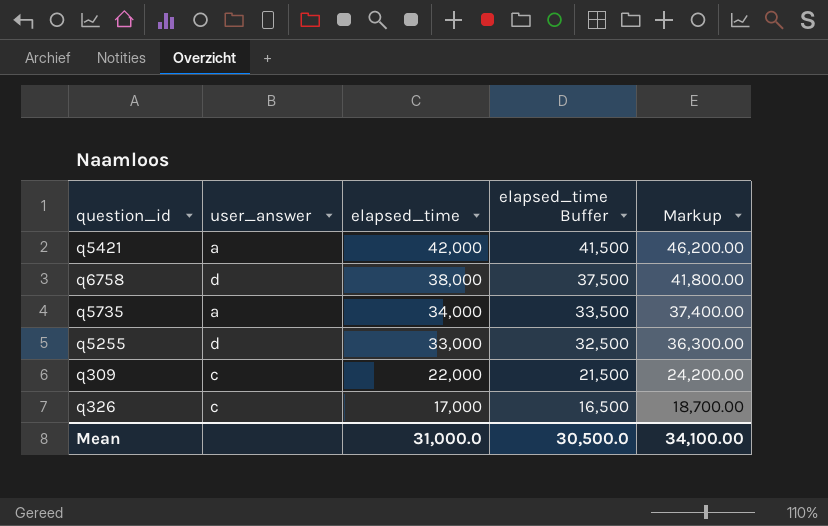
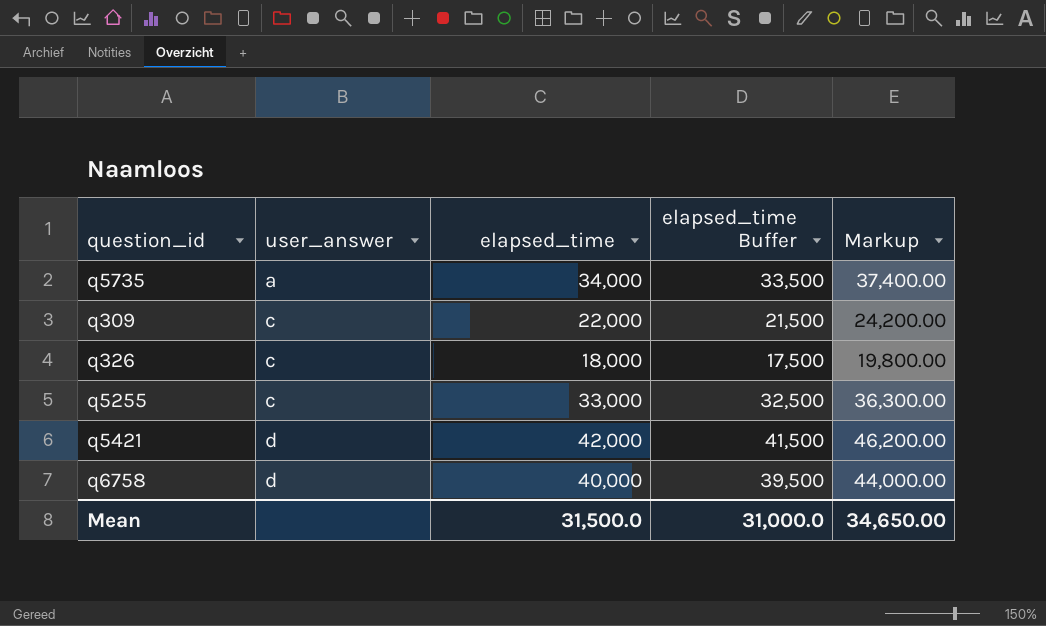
row order: elapsed_time descending -> user_answer ascending
q326 | elapsed_time: 17,000 -> 18,000
q326 | elapsed_time Buffer: 16,500 -> 17,500
q326 | Markup: 18,700.00 -> 19,800.00
q5255 | user_answer: d -> c
q5421 | user_answer: a -> d
q6758 | elapsed_time: 38,000 -> 40,000
q6758 | elapsed_time Buffer: 37,500 -> 39,500
q6758 | Markup: 41,800.00 -> 44,000.00
Mean | elapsed_time: 31,000.0 -> 31,500.0
Mean | elapsed_time Buffer: 30,500.0 -> 31,000.0
Mean | Markup: 34,100.00 -> 34,650.00

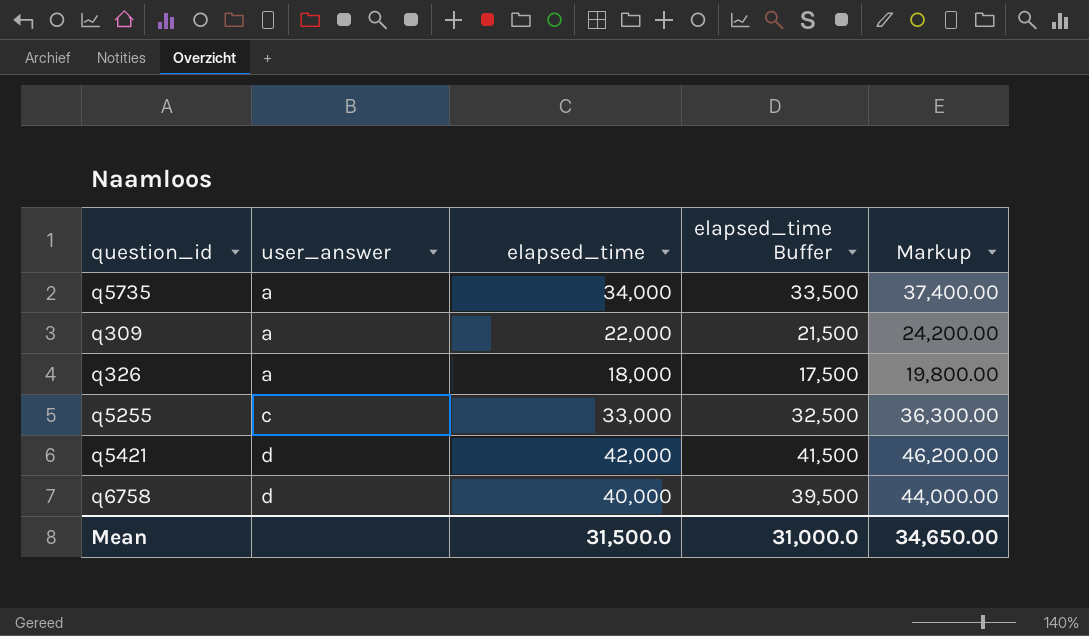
q309 | user_answer: c -> a
q326 | user_answer: c -> a

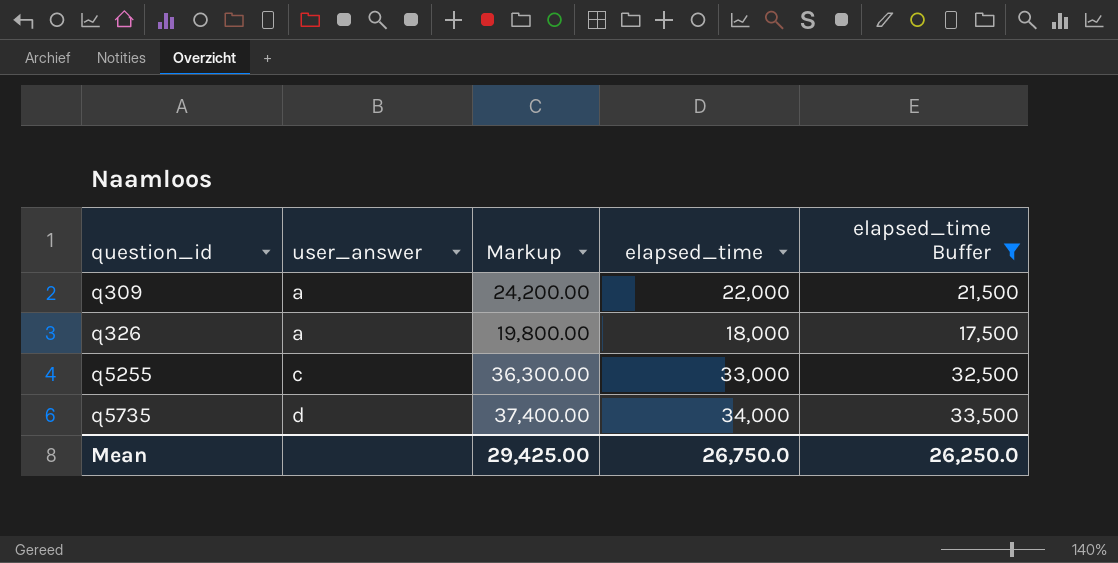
filter: none -> elapsed_time Buffer <= 33,500
row order: user_answer ascending -> question_id ascending
column Markup | position: 5 -> 3
q5735 | user_answer: a -> d
Mean | Markup: 34,650.00 -> 29,425.00
Mean | elapsed_time: 31,500.0 -> 26,750.0
Mean | elapsed_time Buffer: 31,000.0 -> 26,250.0

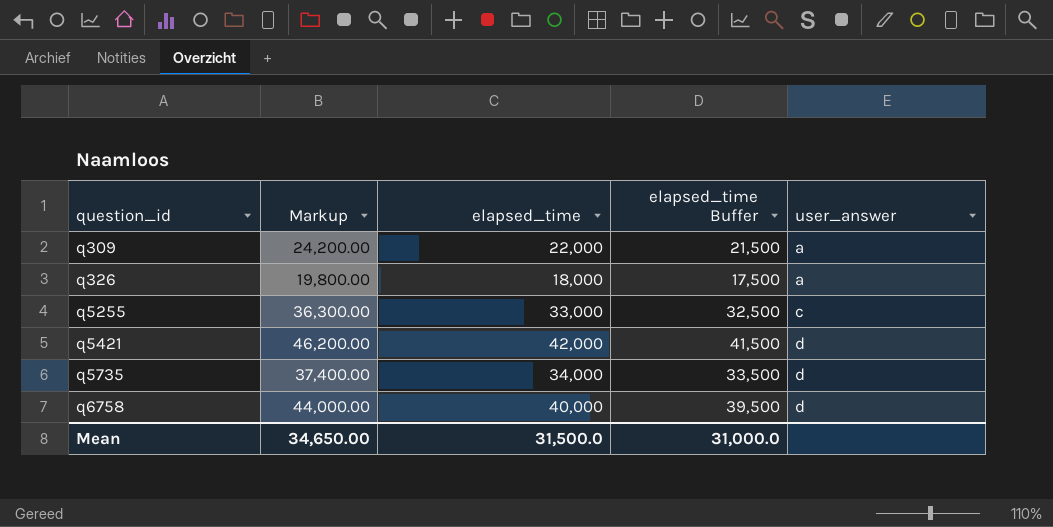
filter: elapsed_time Buffer <= 33,500 -> none
column user_answer | position: 2 -> 5
Mean | Markup: 29,425.00 -> 34,650.00
Mean | elapsed_time: 26,750.0 -> 31,500.0
Mean | elapsed_time Buffer: 26,250.0 -> 31,000.0

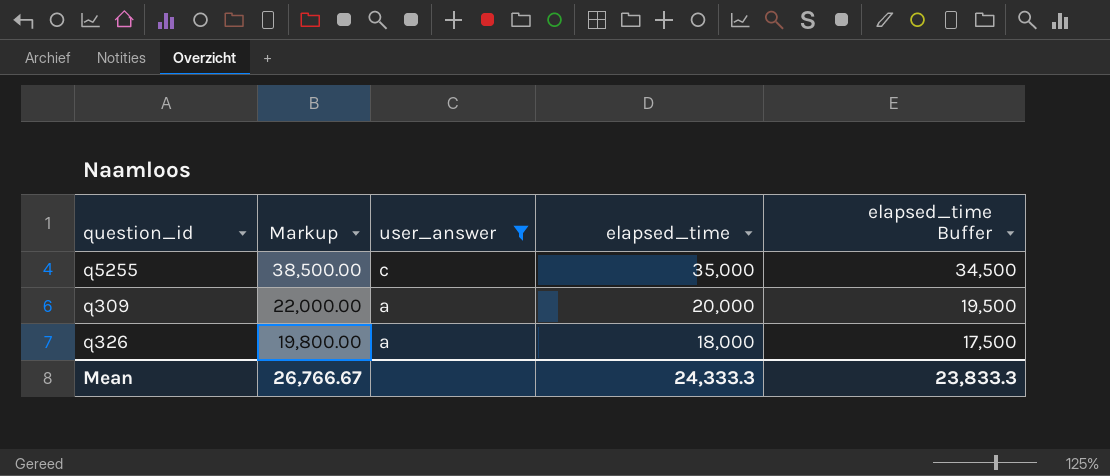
filter: none -> user_answer != d
row order: question_id ascending -> Markup descending
column user_answer | position: 5 -> 3
q5255 | Markup: 36,300.00 -> 38,500.00
q5255 | elapsed_time: 33,000 -> 35,000
q5255 | elapsed_time Buffer: 32,500 -> 34,500
q309 | Markup: 24,200.00 -> 22,000.00
q309 | elapsed_time: 22,000 -> 20,000
q309 | elapsed_time Buffer: 21,500 -> 19,500
Mean | Markup: 34,650.00 -> 26,766.67
Mean | elapsed_time: 31,500.0 -> 24,333.3
Mean | elapsed_time Buffer: 31,000.0 -> 23,833.3

